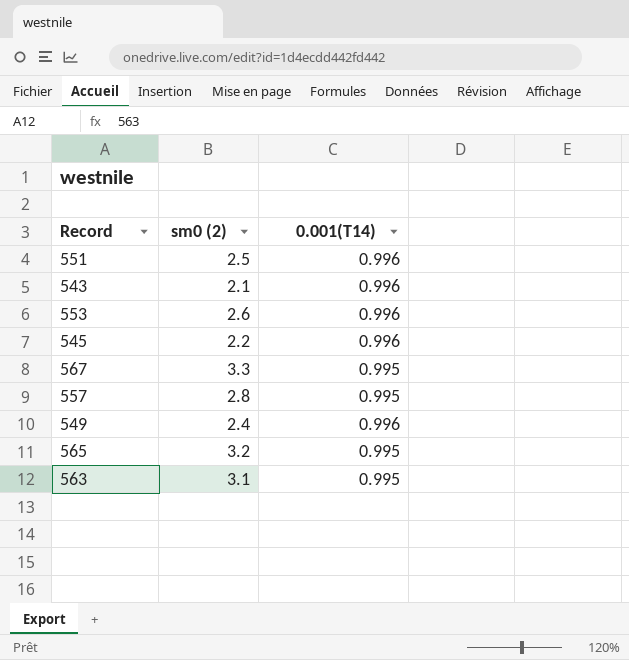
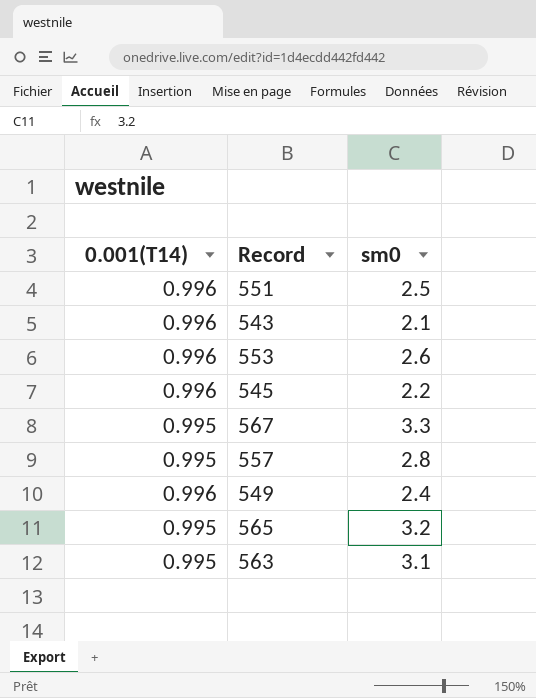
column 0.001(T14) | position: 3 -> 1
column name: sm0 (2) -> sm0

